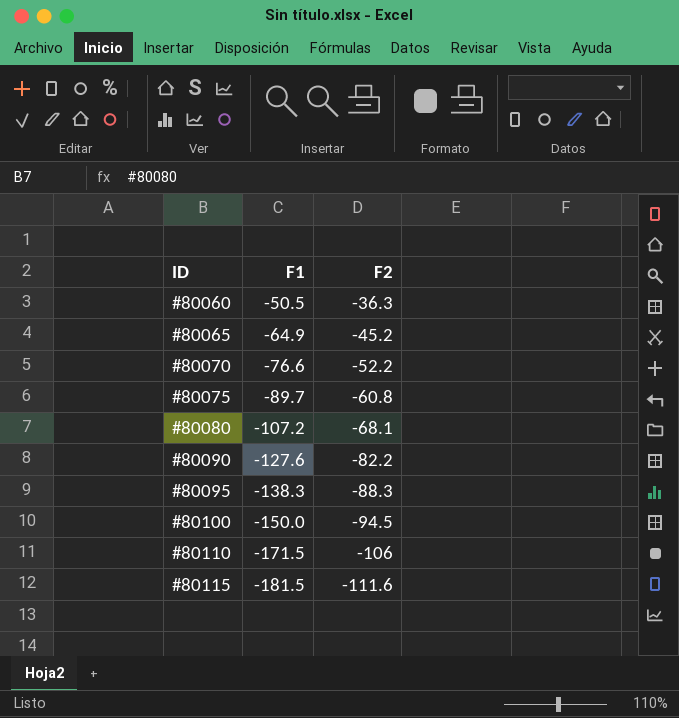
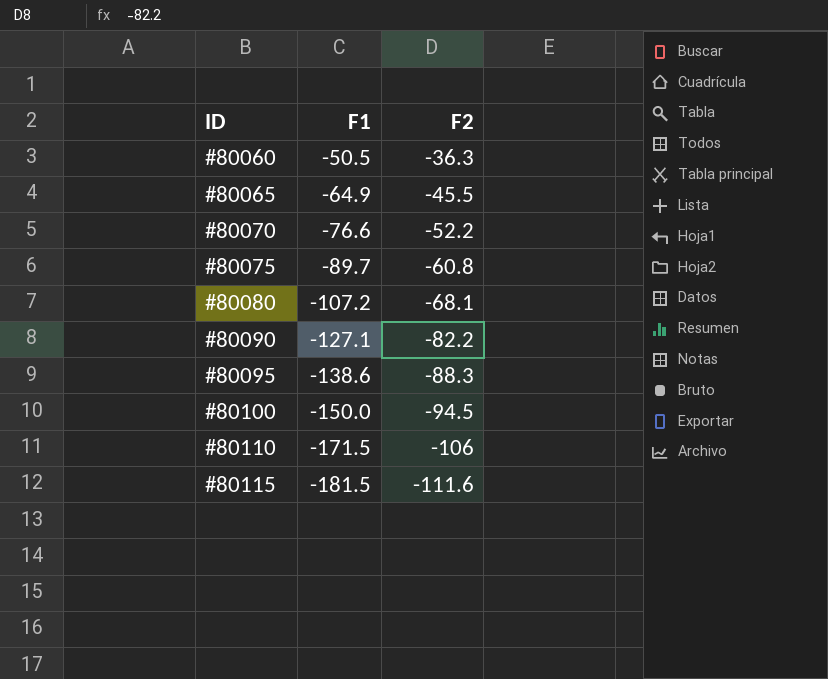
#80065 | F2: -45.2 -> -45.5
#80090 | F1: -127.6 -> -127.1
#80095 | F1: -138.3 -> -138.6

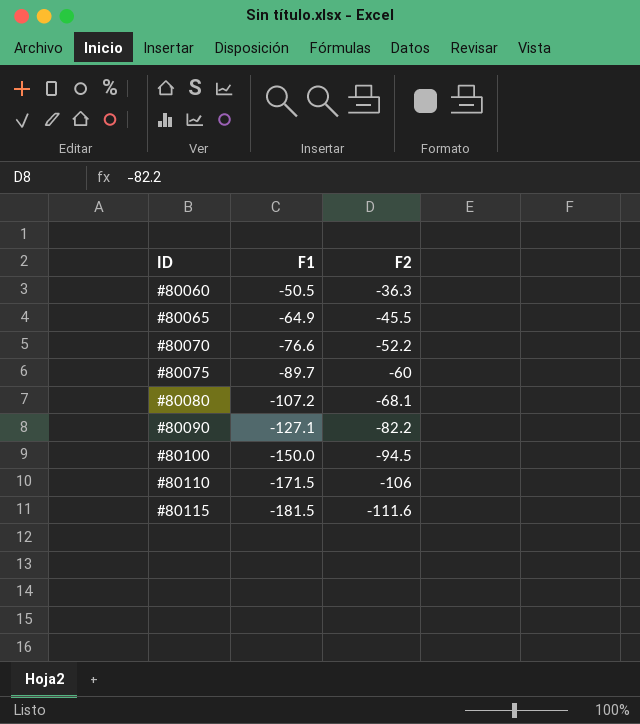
row #80095: -138.6 | -88.3 -> none
#80075 | F2: -60.8 -> -60

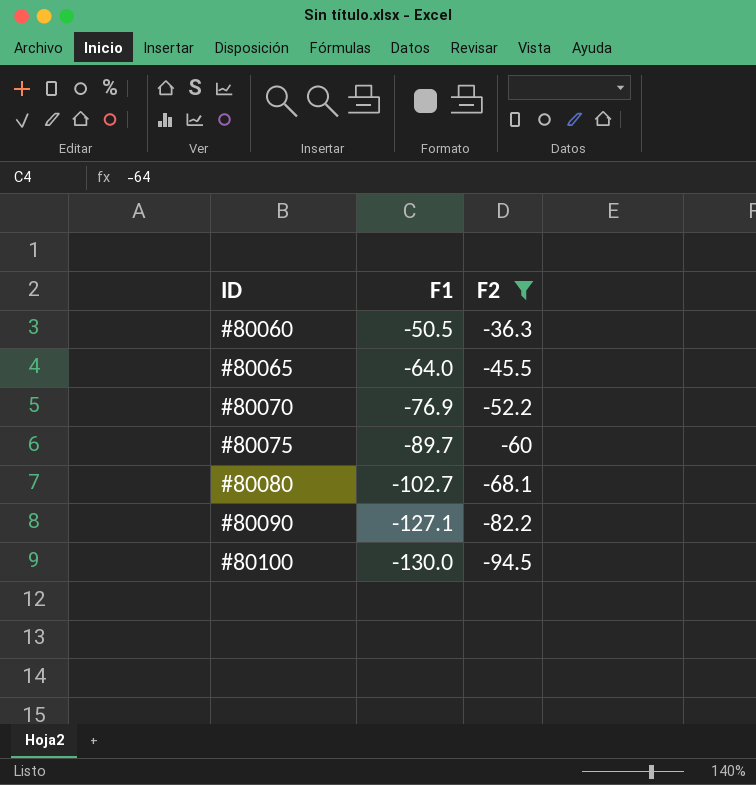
filter: none -> F2 >= -94.5
#80065 | F1: -64.9 -> -64.0
#80070 | F1: -76.6 -> -76.9
#80080 | F1: -107.2 -> -102.7
#80100 | F1: -150.0 -> -130.0

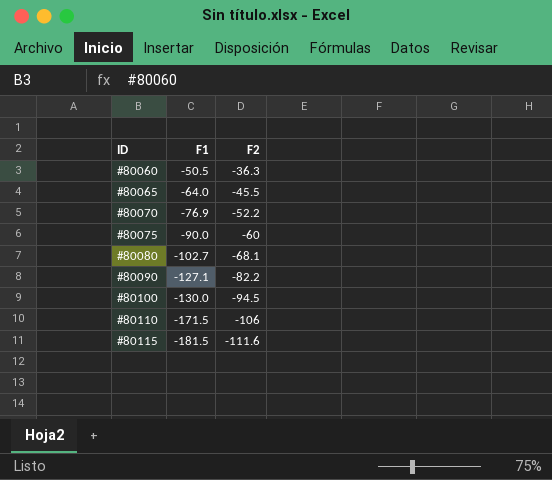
filter: F2 >= -94.5 -> none
#80075 | F1: -89.7 -> -90.0

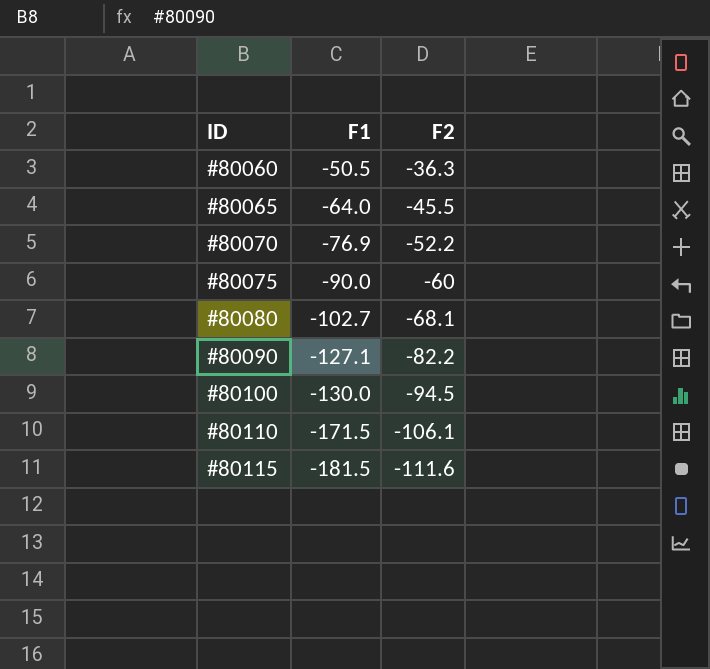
#80110 | F2: -106 -> -106.1

